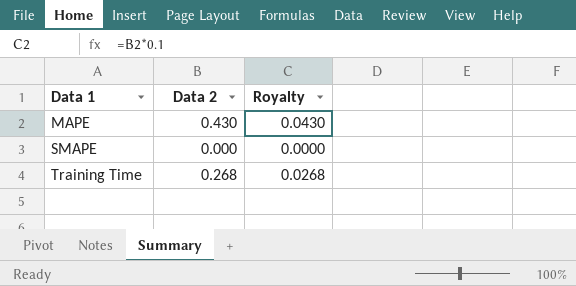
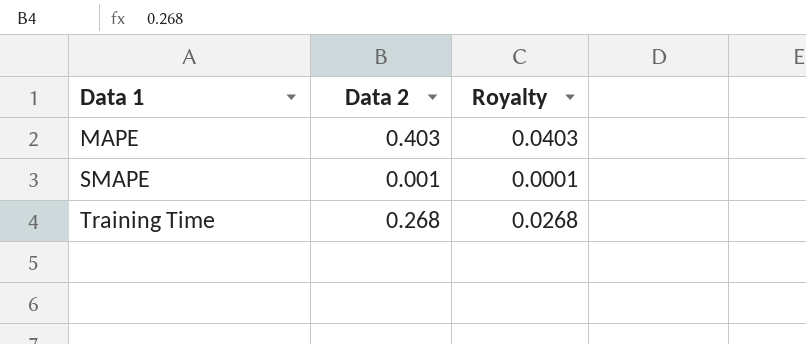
MAPE | Data 2: 0.430 -> 0.403
MAPE | Royalty: 0.0430 -> 0.0403
SMAPE | Data 2: 0.000 -> 0.001
SMAPE | Royalty: 0.0000 -> 0.0001

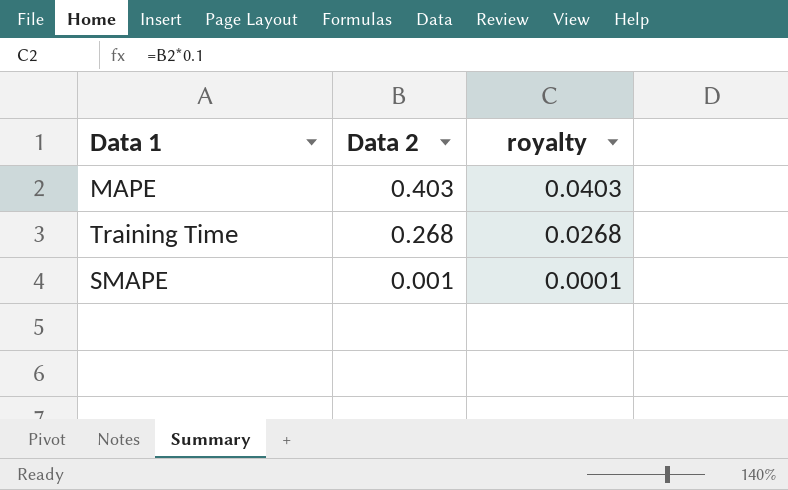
row order: Data 1 ascending -> Data 2 descending
column name: Royalty -> royalty

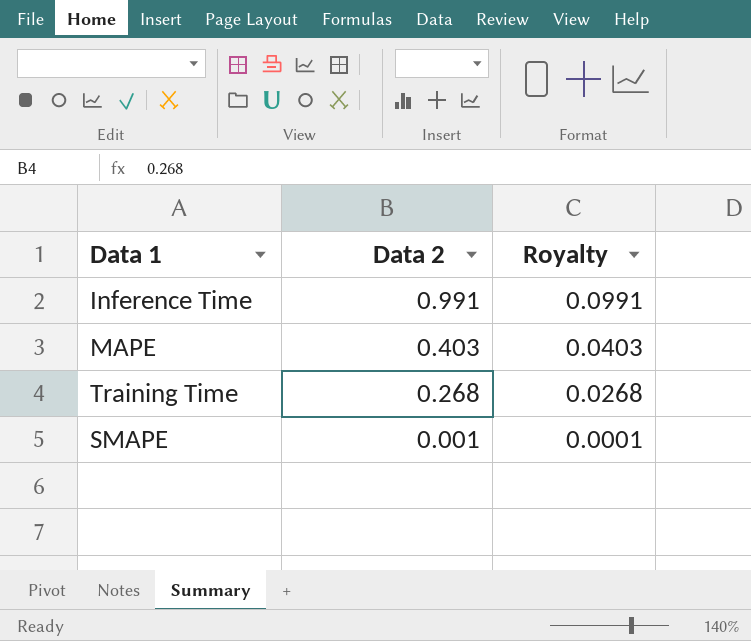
column name: royalty -> Royalty
row Inference Time: none -> 0.991 | 0.0991

